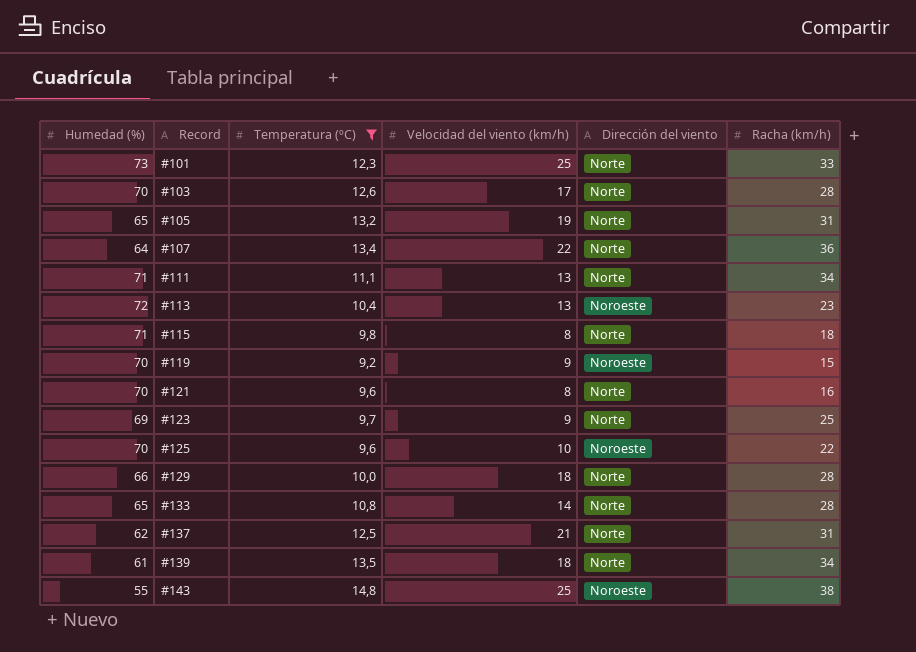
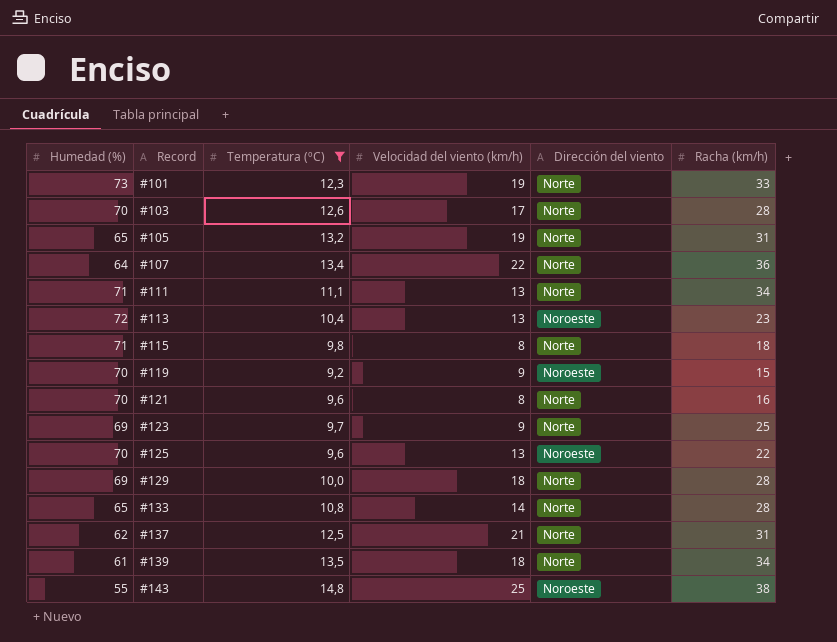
#101 | Velocidad del viento (km/h): 25 -> 19
#125 | Velocidad del viento (km/h): 10 -> 13
#129 | Humedad (%): 66 -> 69

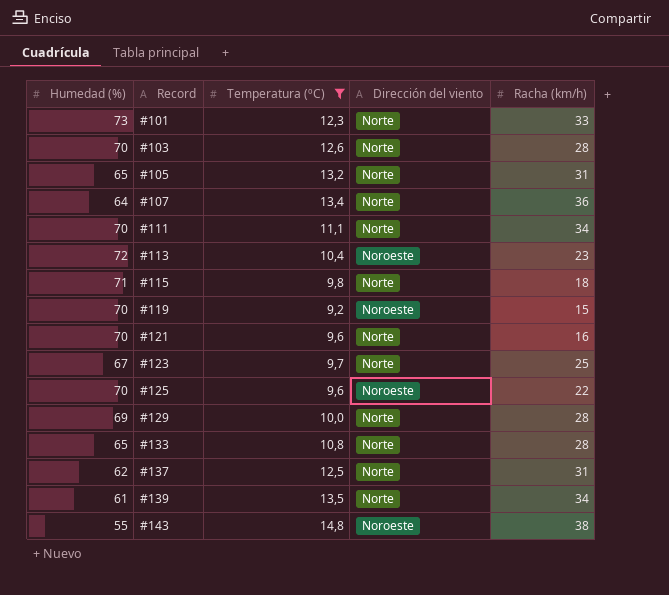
column Velocidad del viento (km/h) | position: 4 -> none
#111 | Humedad (%): 71 -> 70
#123 | Humedad (%): 69 -> 67

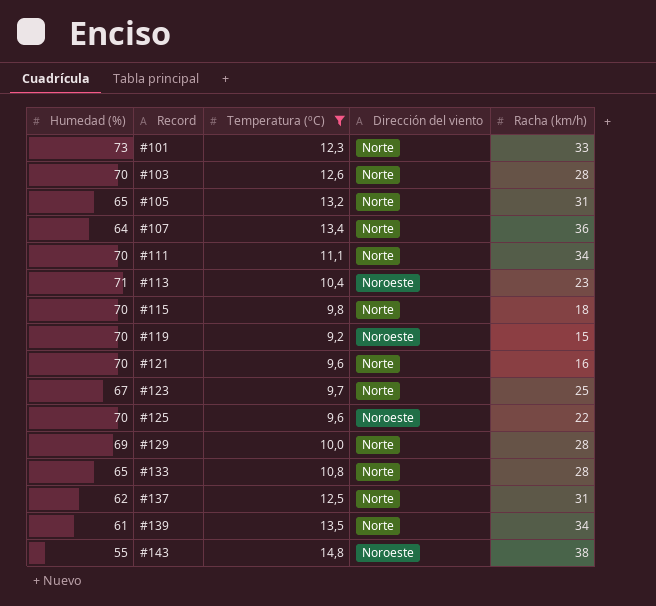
#113 | Humedad (%): 72 -> 71
#115 | Humedad (%): 71 -> 70

